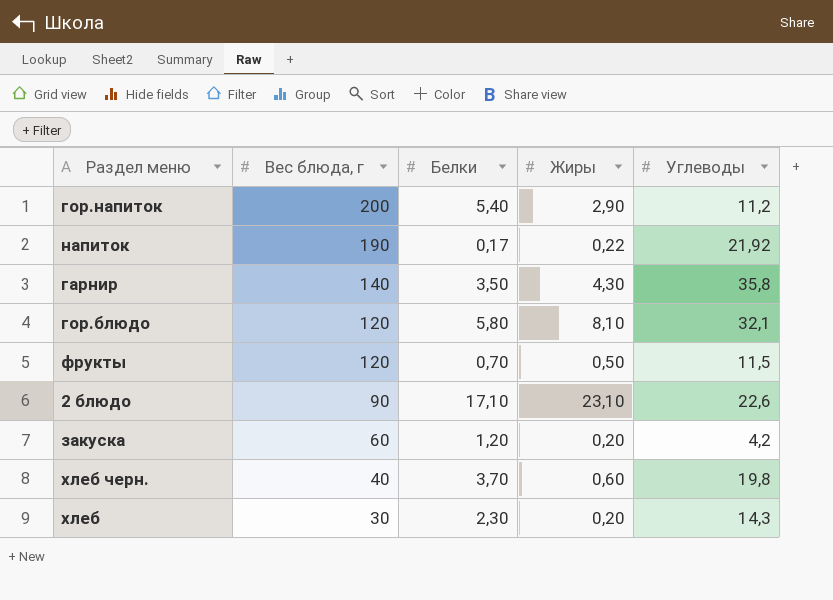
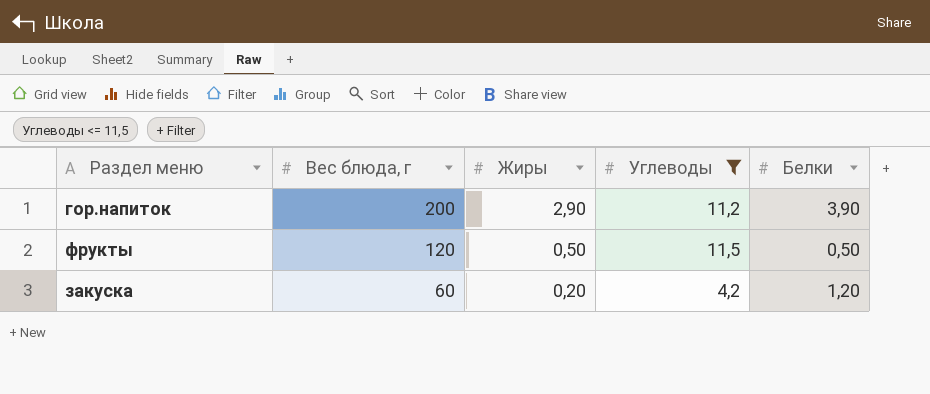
filter: none -> Углеводы <= 11,5
column Белки | position: 3 -> 5
гор.напиток | Белки: 5,40 -> 3,90
фрукты | Белки: 0,70 -> 0,50

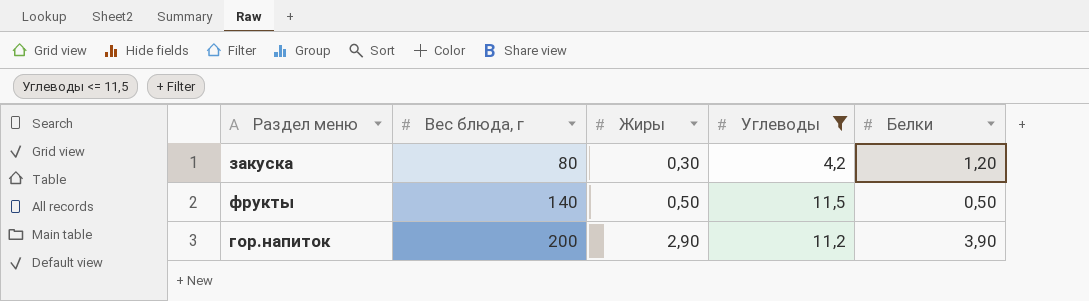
row order: Вес блюда, г descending -> Вес блюда, г ascending
закуска | Вес блюда, г: 60 -> 80
закуска | Жиры: 0,20 -> 0,30
фрукты | Вес блюда, г: 120 -> 140

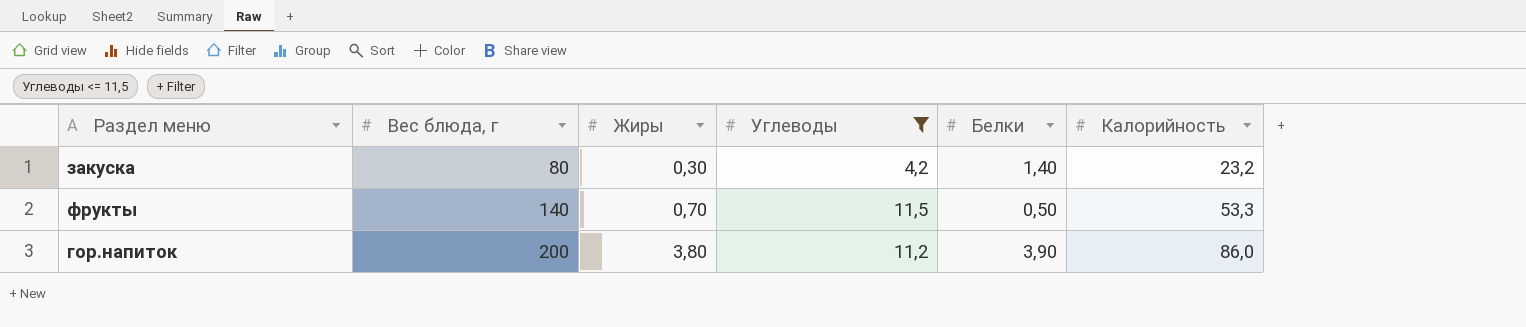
column Калорийность | position: none -> 6
закуска | Белки: 1,20 -> 1,40
фрукты | Жиры: 0,50 -> 0,70
гор.напиток | Жиры: 2,90 -> 3,80

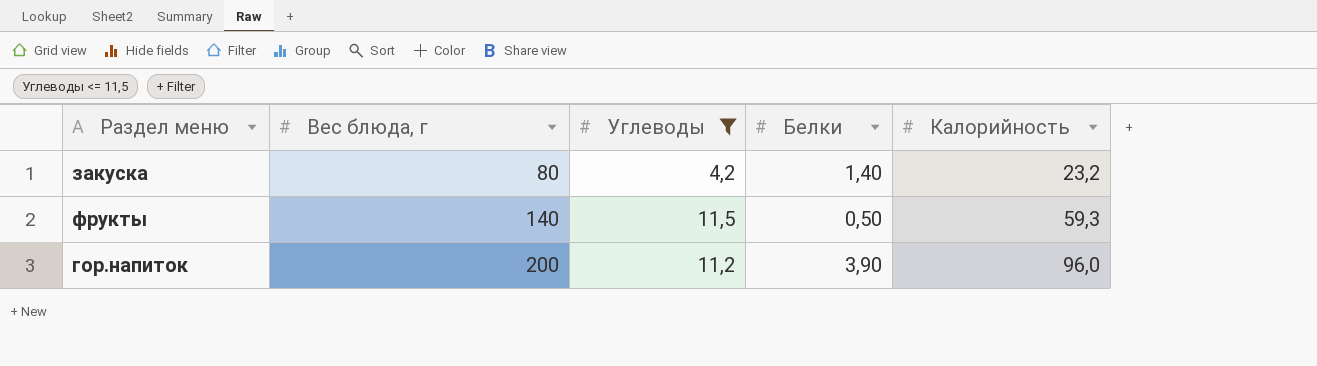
column Жиры | position: 3 -> none
фрукты | Калорийность: 53,3 -> 59,3
гор.напиток | Калорийность: 86,0 -> 96,0

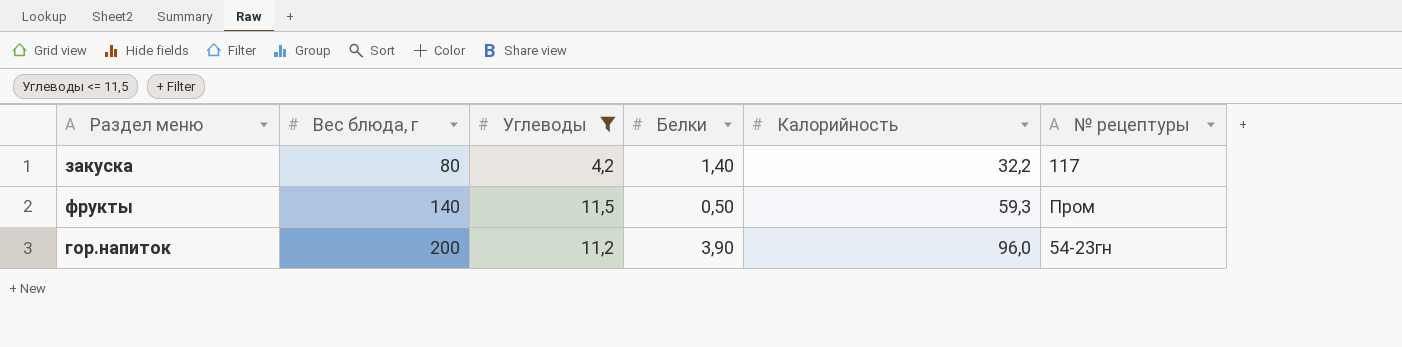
column № рецептуры | position: none -> 6
закуска | Калорийность: 23,2 -> 32,2

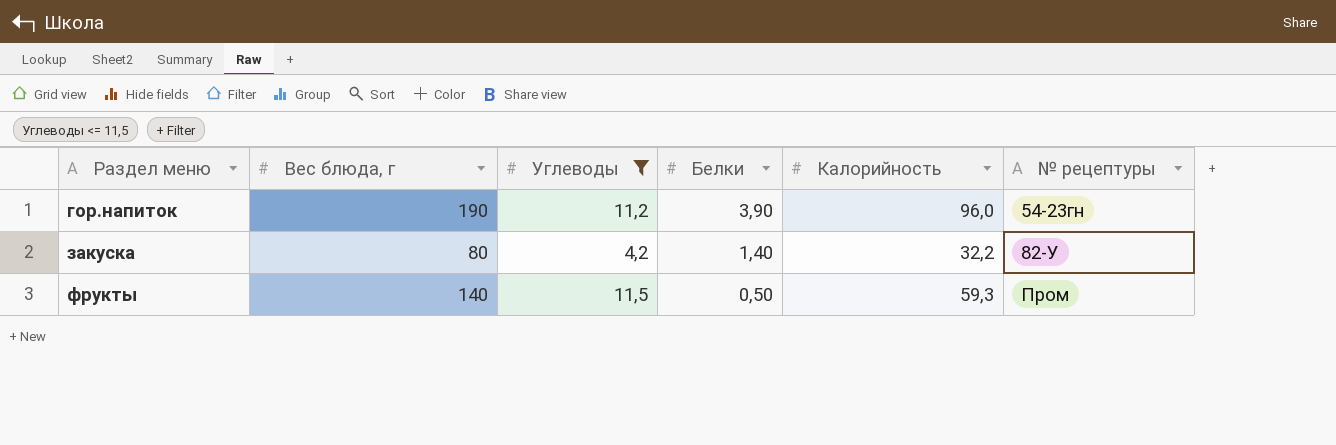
row order: Вес блюда, г ascending -> Раздел меню ascending
гор.напиток | Вес блюда, г: 200 -> 190
закуска | № рецептуры: 117 -> 82-У

